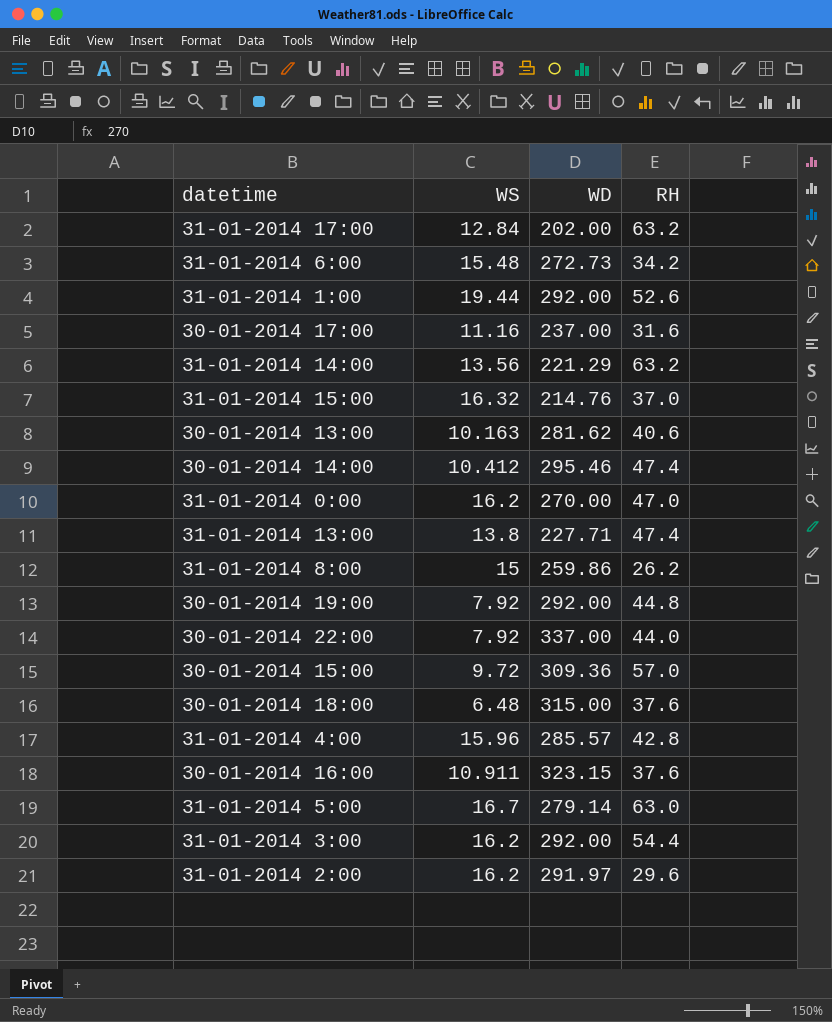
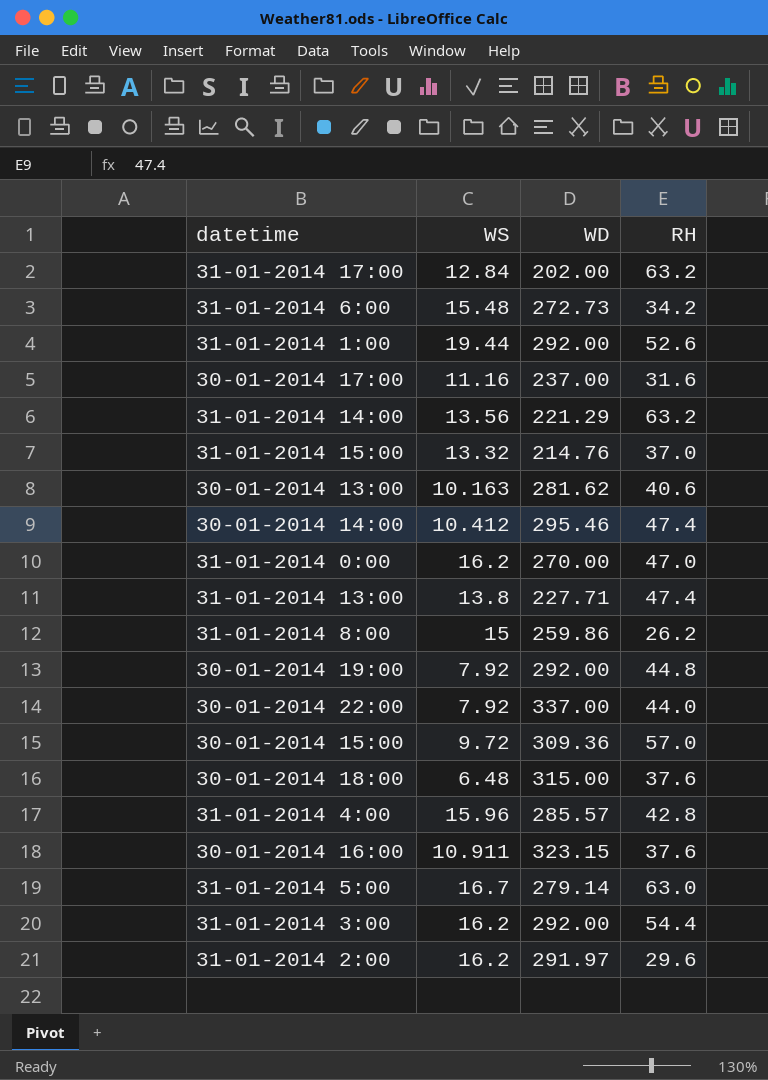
31-01-2014 15:00 | WS: 16.32 -> 13.32

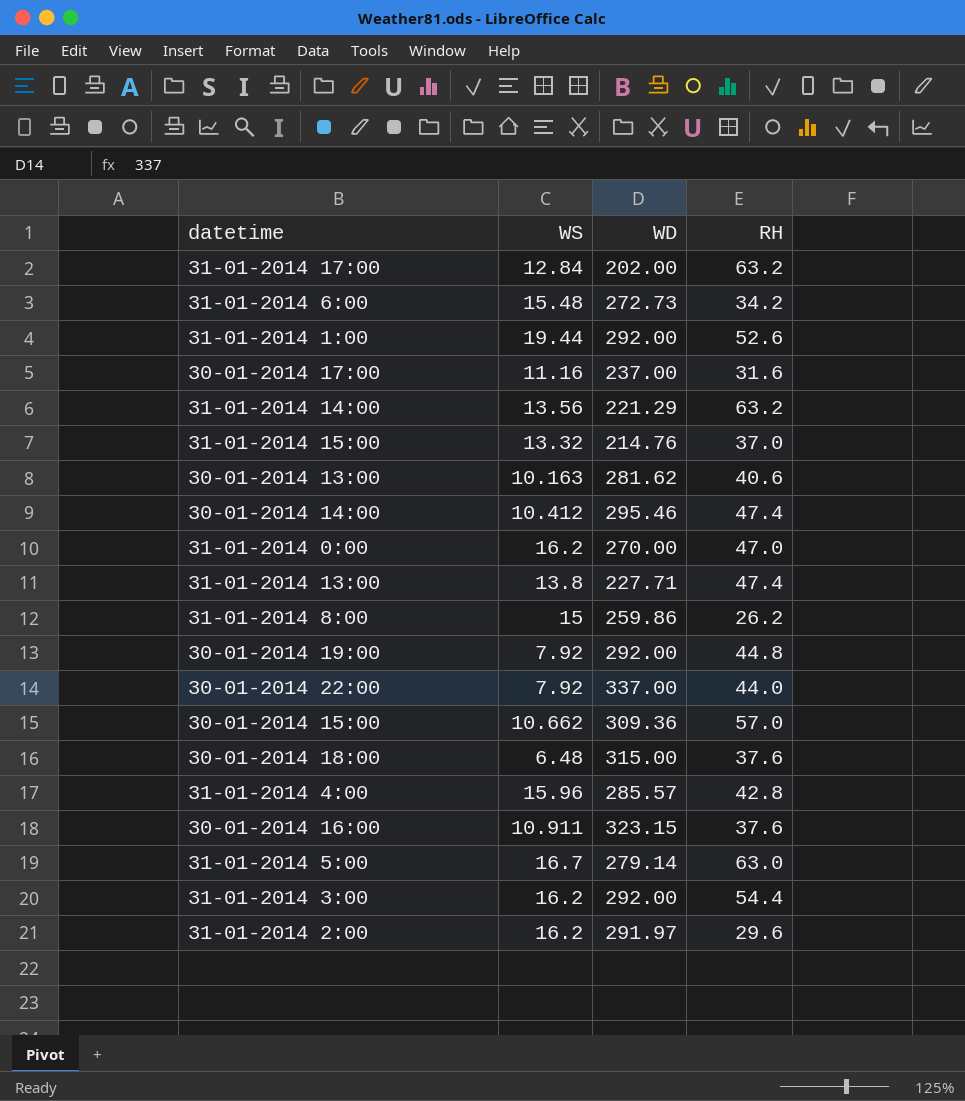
30-01-2014 15:00 | WS: 9.72 -> 10.662

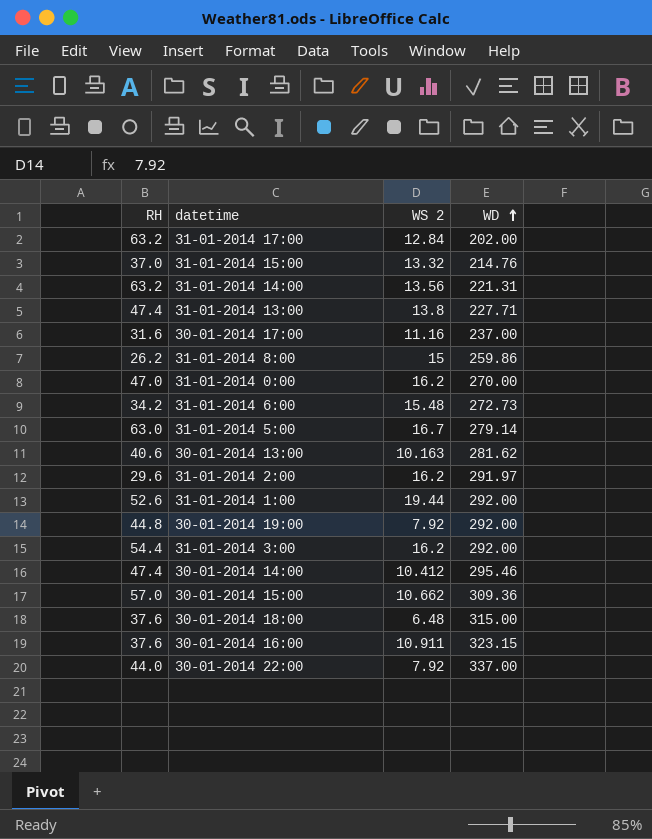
row order: none -> WD ascending
column RH | position: 4 -> 1
column name: WS -> WS 2
row 31-01-2014 4:00: 15.96 | 285.57 | 42.8 -> none
31-01-2014 14:00 | WD: 221.29 -> 221.31

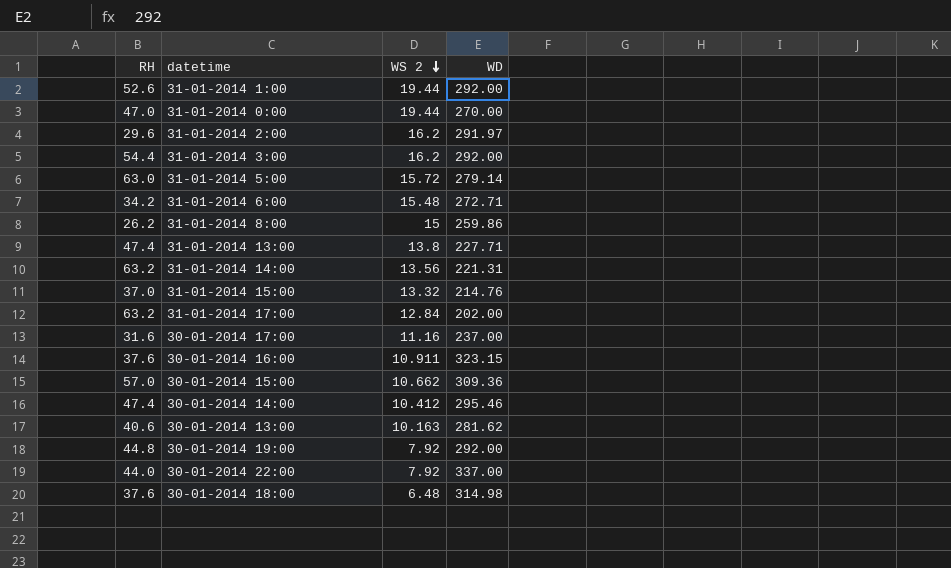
row order: WD ascending -> WS 2 descending
31-01-2014 0:00 | WS 2: 16.2 -> 19.44
31-01-2014 5:00 | WS 2: 16.7 -> 15.72
31-01-2014 6:00 | WD: 272.73 -> 272.71
30-01-2014 18:00 | WD: 315.00 -> 314.98

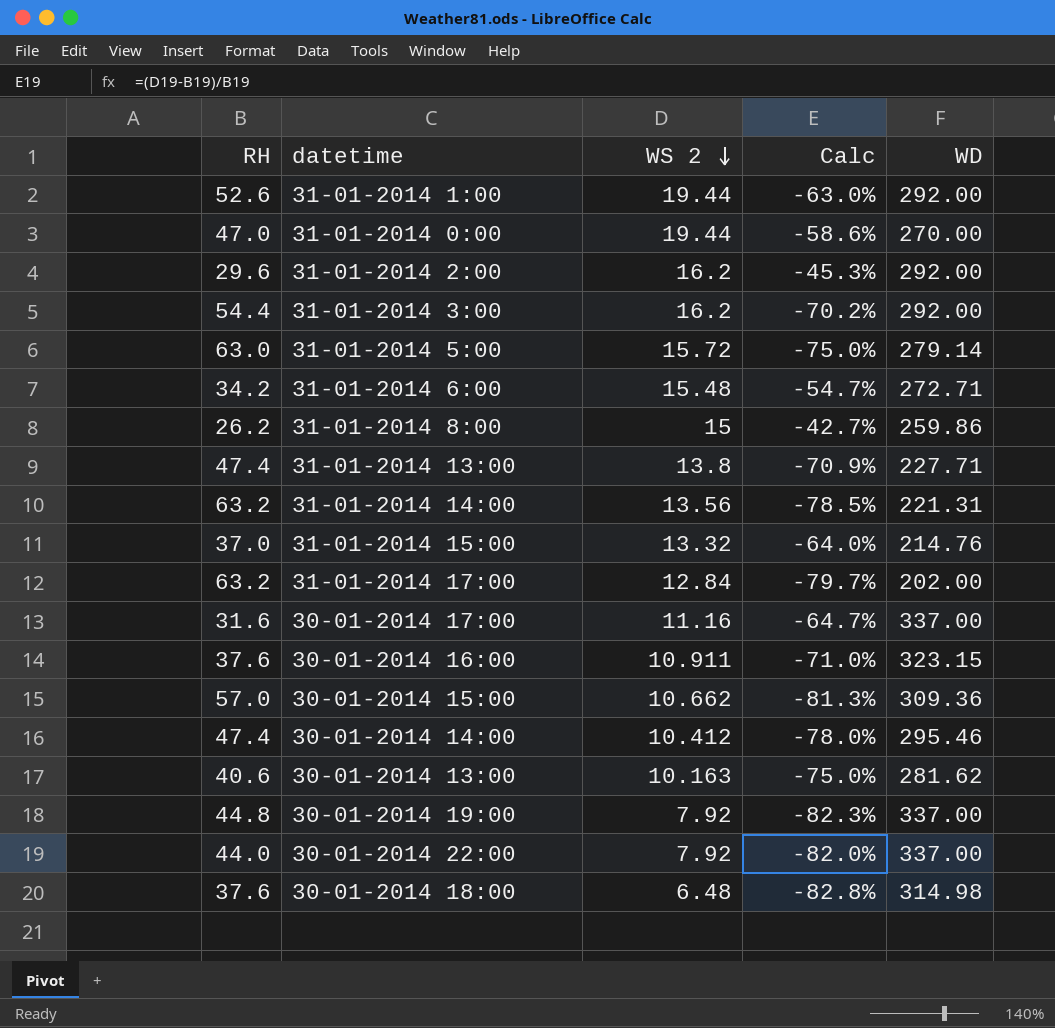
column Calc | formula: none -> ([WS 2] - [RH]) / [RH]
31-01-2014 2:00 | WD: 291.97 -> 292.00
30-01-2014 17:00 | WD: 237.00 -> 337.00
30-01-2014 19:00 | WD: 292.00 -> 337.00

